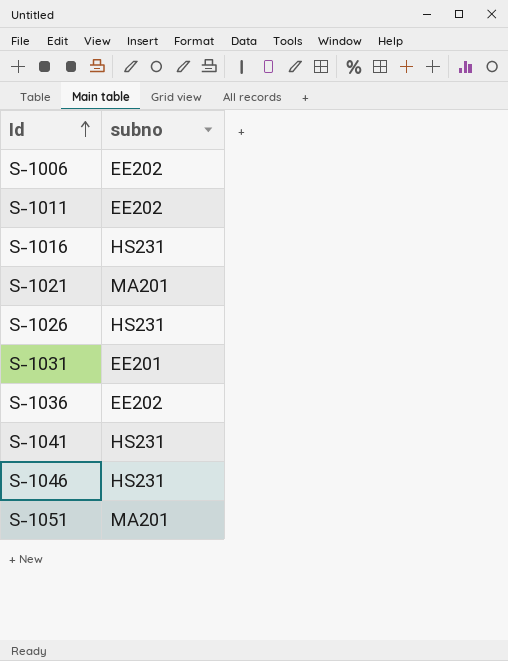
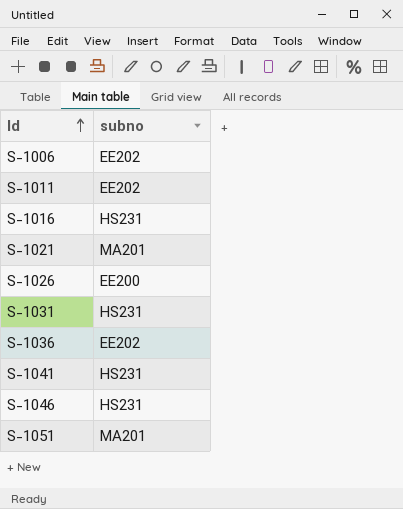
S-1026 | subno: HS231 -> EE200
S-1031 | subno: EE201 -> HS231

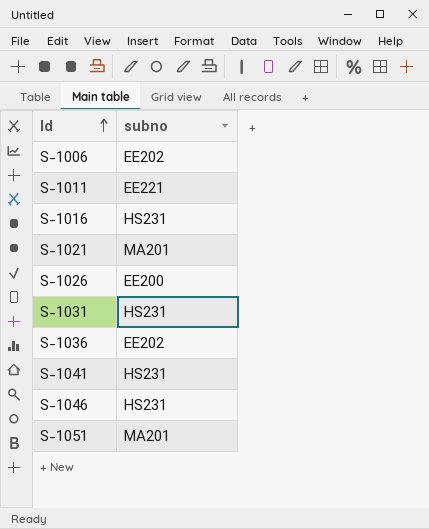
S-1011 | subno: EE202 -> EE221

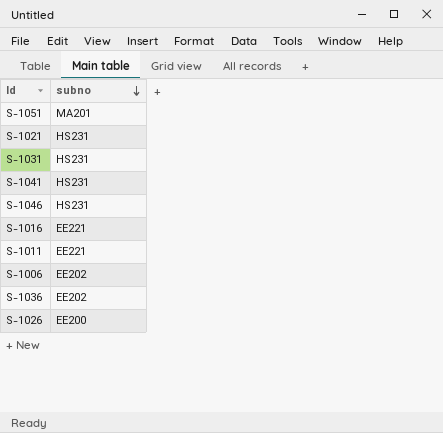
row order: Id ascending -> subno descending
S-1021 | subno: MA201 -> HS231
S-1016 | subno: HS231 -> EE221

